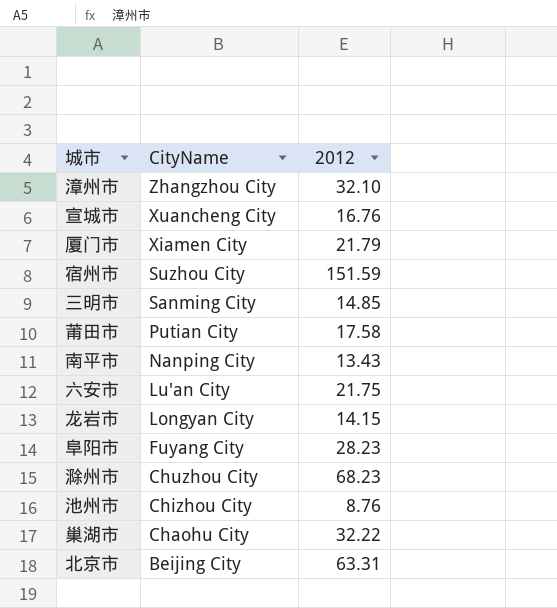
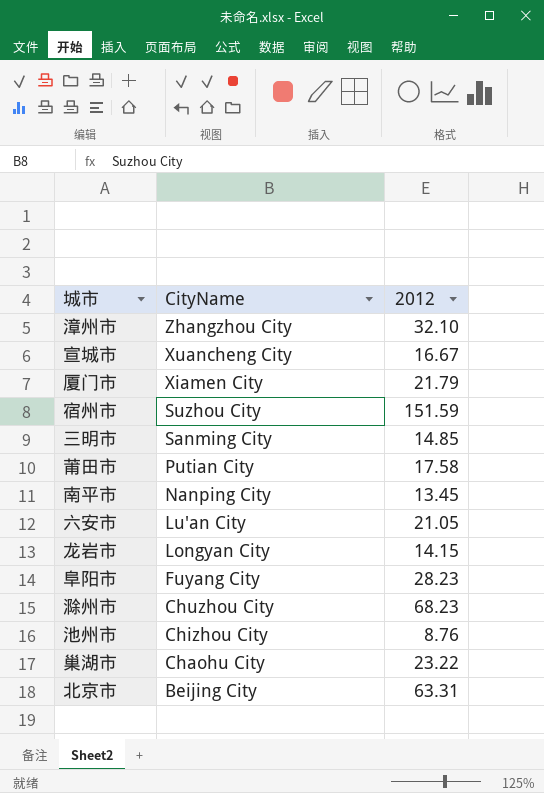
宣城市 | 2012: 16.76 -> 16.67
南平市 | 2012: 13.43 -> 13.45
六安市 | 2012: 21.75 -> 21.05
巢湖市 | 2012: 32.22 -> 23.22

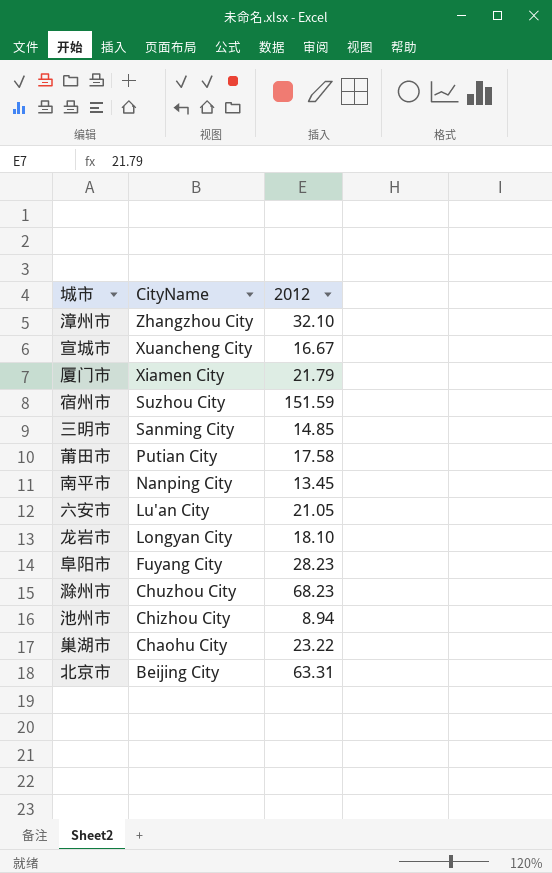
龙岩市 | 2012: 14.15 -> 18.10
池州市 | 2012: 8.76 -> 8.94

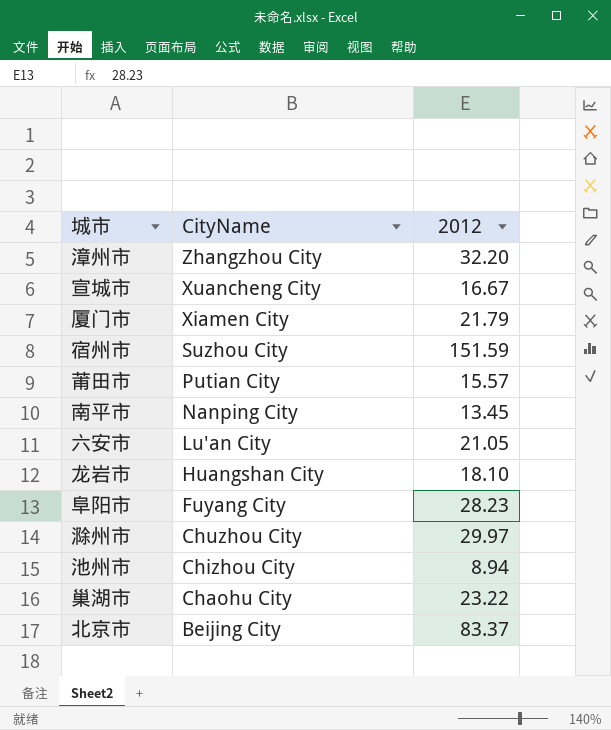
row 三明市: Sanming City | 14.85 -> none
漳州市 | 2012: 32.10 -> 32.20
莆田市 | 2012: 17.58 -> 15.57
龙岩市 | CityName: Longyan City -> Huangshan City
滁州市 | 2012: 68.23 -> 29.97
北京市 | 2012: 63.31 -> 83.37

